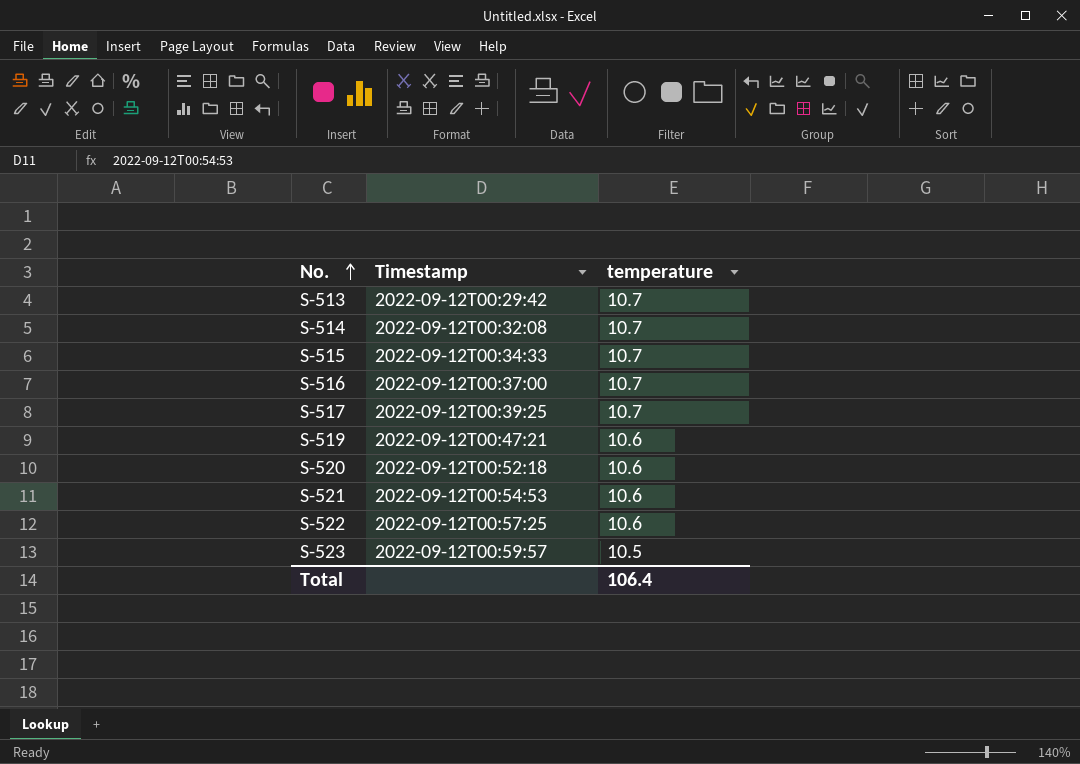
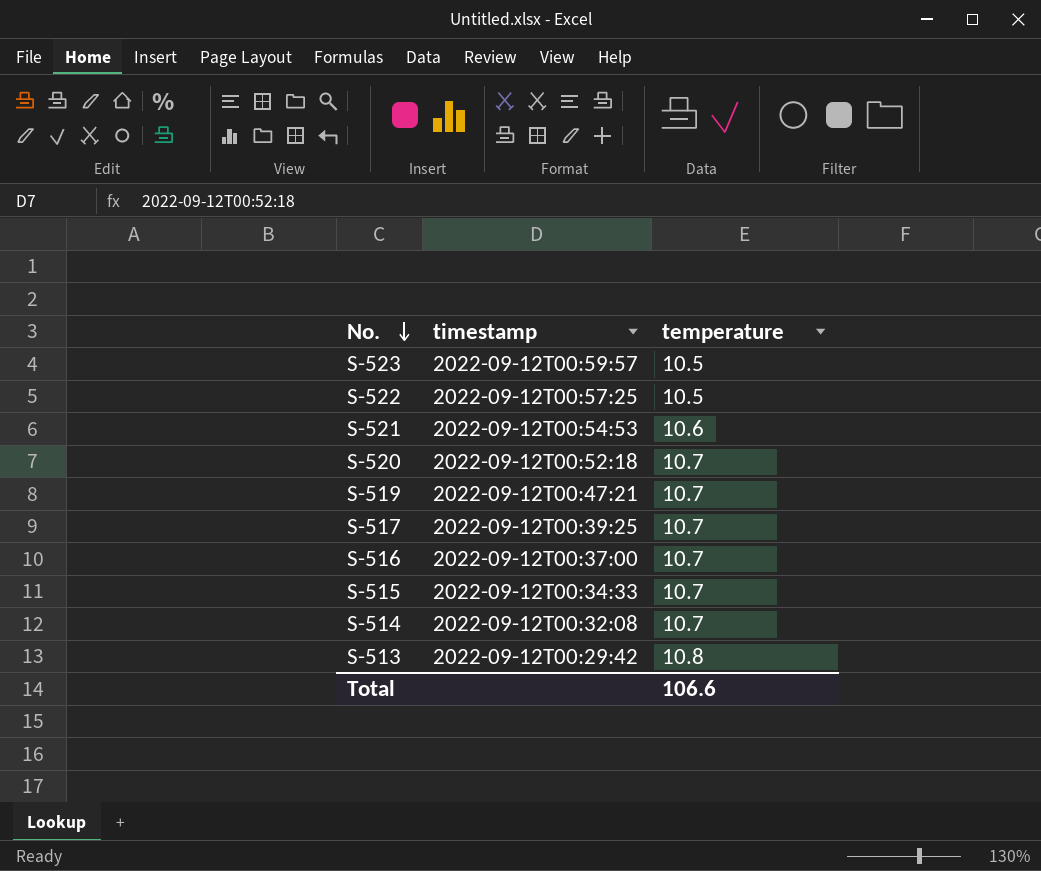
row order: No. ascending -> No. descending
column name: Timestamp -> timestamp
S-522 | temperature: 10.6 -> 10.5
S-520 | temperature: 10.6 -> 10.7
S-519 | temperature: 10.6 -> 10.7
S-513 | temperature: 10.7 -> 10.8
Total | temperature: 106.4 -> 106.6

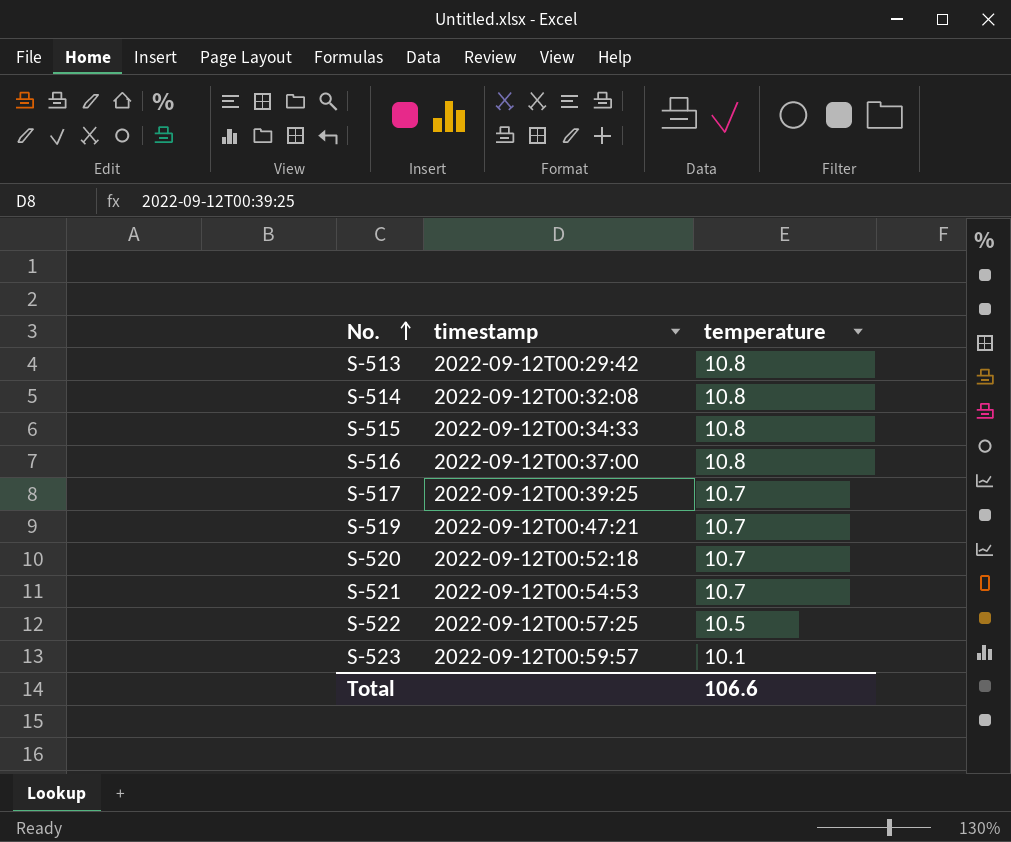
row order: No. descending -> No. ascending
S-514 | temperature: 10.7 -> 10.8
S-515 | temperature: 10.7 -> 10.8
S-516 | temperature: 10.7 -> 10.8
S-521 | temperature: 10.6 -> 10.7
S-523 | temperature: 10.5 -> 10.1

